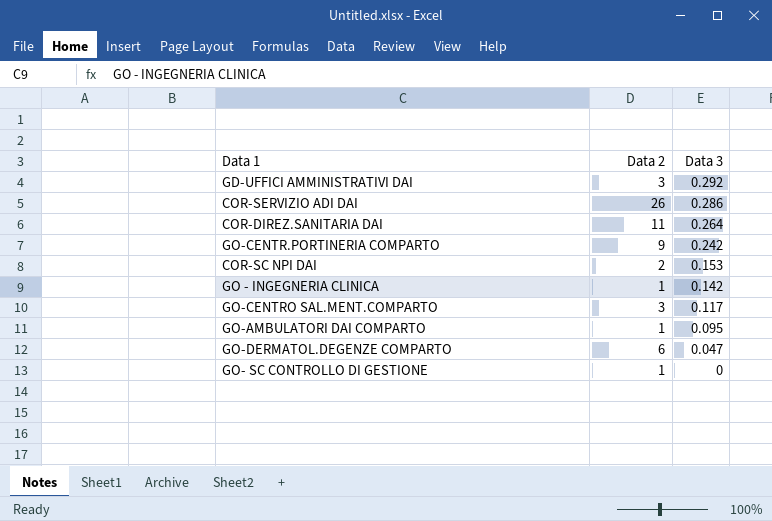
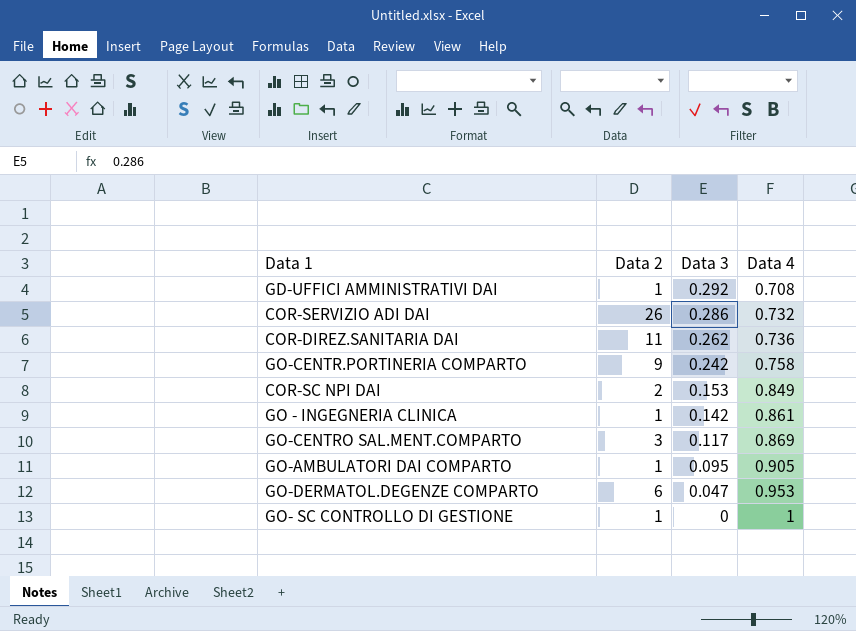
column Data 4 | position: none -> 4
GD-UFFICI AMMINISTRATIVI DAI | Data 2: 3 -> 1
COR-DIREZ.SANITARIA DAI | Data 3: 0.264 -> 0.262

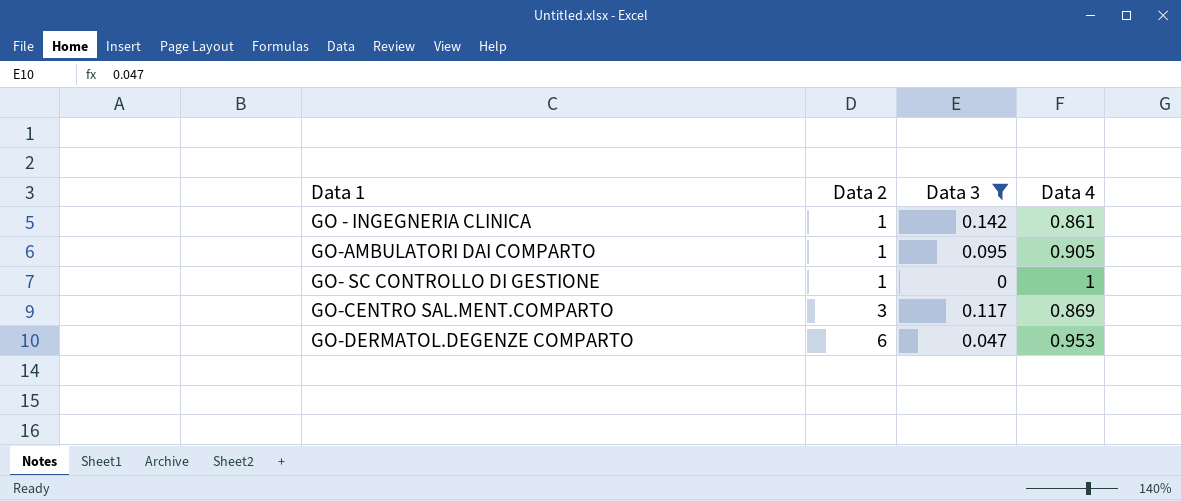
filter: none -> Data 3 <= 0.142
row order: Data 3 descending -> Data 2 ascending

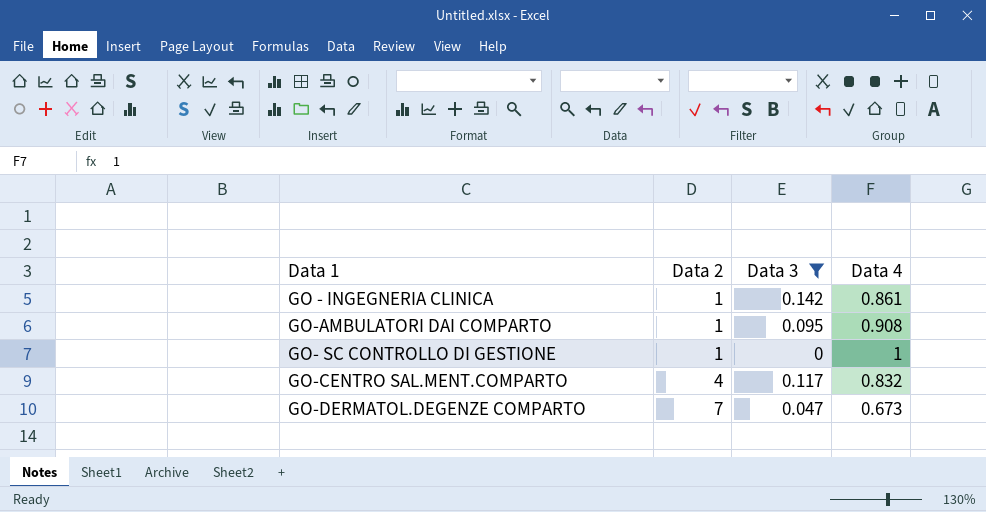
GO-AMBULATORI DAI COMPARTO | Data 4: 0.905 -> 0.908
GO-CENTRO SAL.MENT.COMPARTO | Data 2: 3 -> 4
GO-CENTRO SAL.MENT.COMPARTO | Data 4: 0.869 -> 0.832
GO-DERMATOL.DEGENZE COMPARTO | Data 2: 6 -> 7
GO-DERMATOL.DEGENZE COMPARTO | Data 4: 0.953 -> 0.673

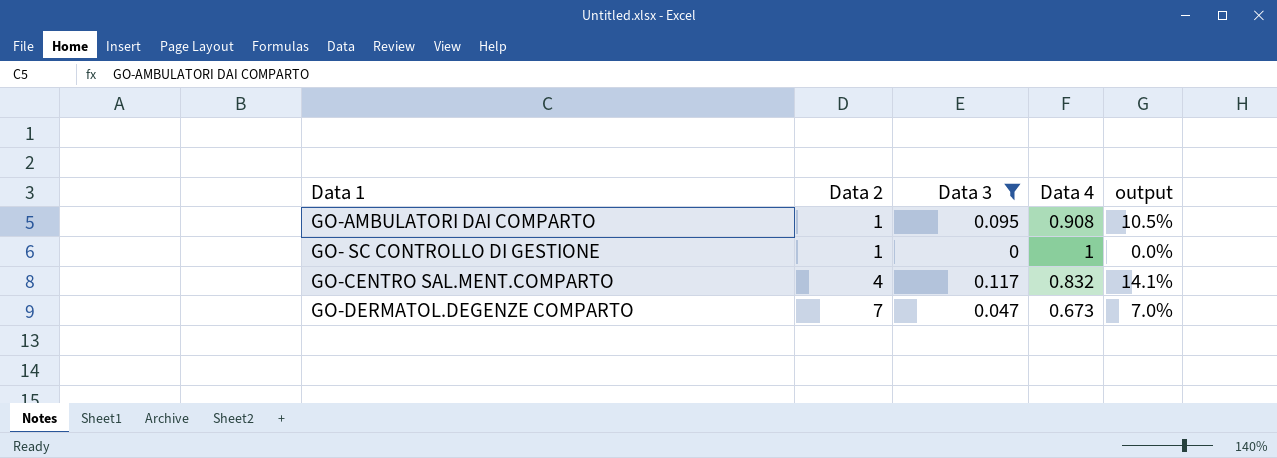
column output | formula: none -> [Data 3] / [Data 4]
row GO - INGEGNERIA CLINICA: 1 | 0.142 | 0.861 -> none

